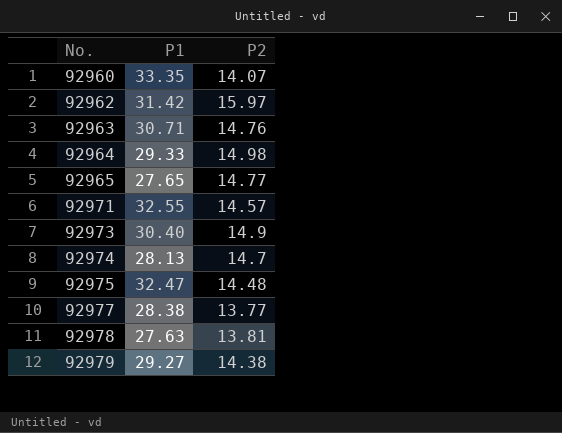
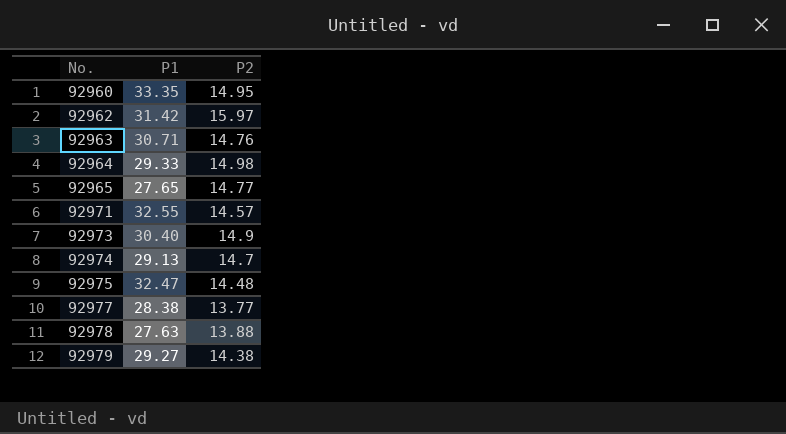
92960 | P2: 14.07 -> 14.95
92974 | P1: 28.13 -> 29.13
92978 | P2: 13.81 -> 13.88

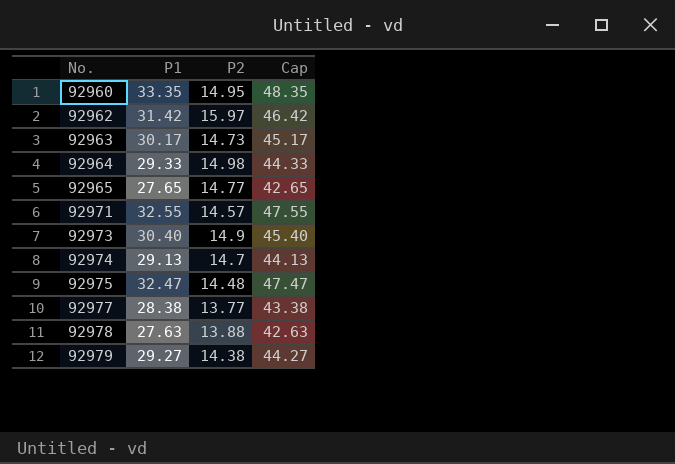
column Cap | formula: none -> [P1] + 15
92963 | P1: 30.71 -> 30.17
92963 | P2: 14.76 -> 14.73

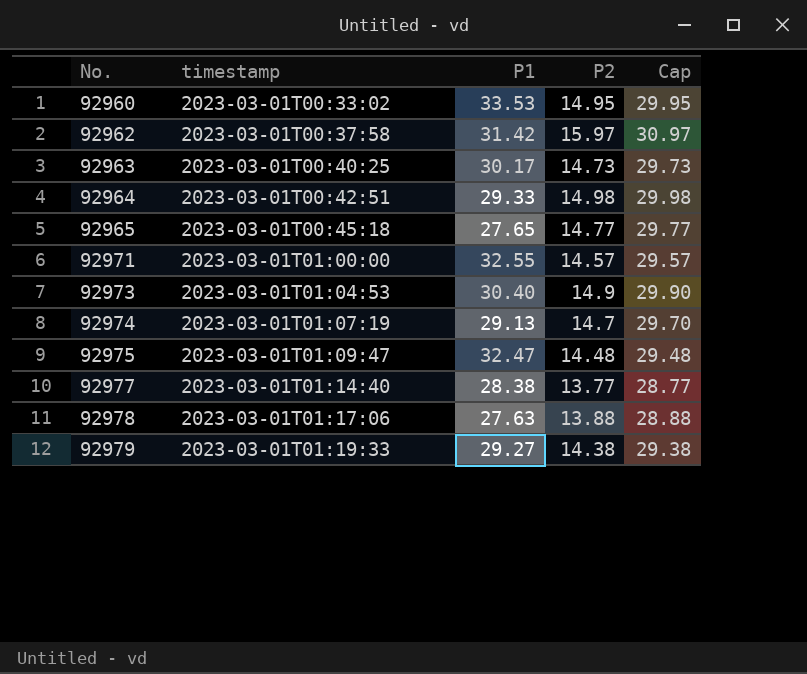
column timestamp | position: none -> 2
column Cap | formula: [P1] + 15 -> [P2] + 15
92960 | P1: 33.35 -> 33.53

